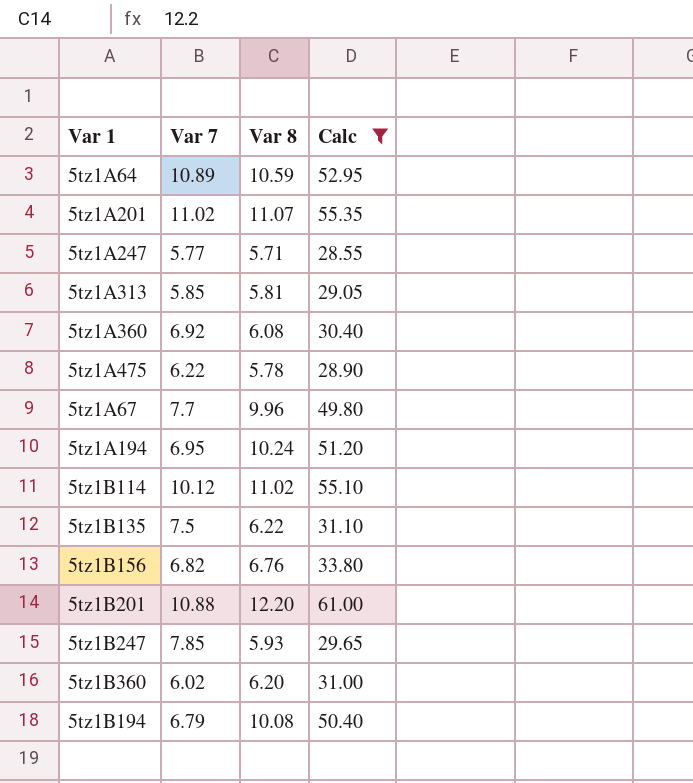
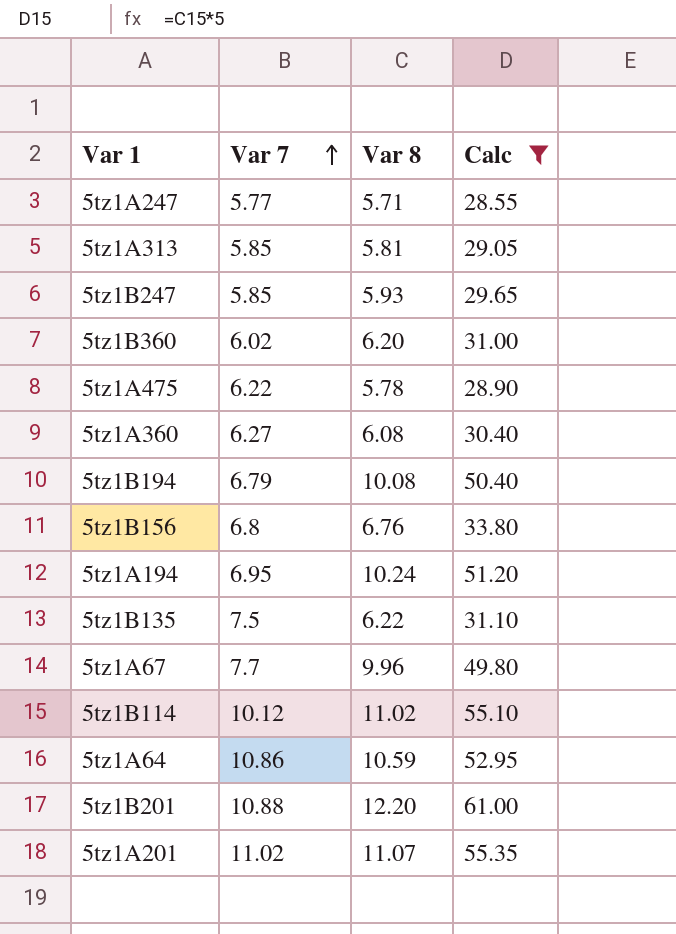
row order: none -> Var 7 ascending
5tz1B247 | Var 7: 7.85 -> 5.85
5tz1A360 | Var 7: 6.92 -> 6.27
5tz1B156 | Var 7: 6.82 -> 6.8
5tz1A64 | Var 7: 10.89 -> 10.86

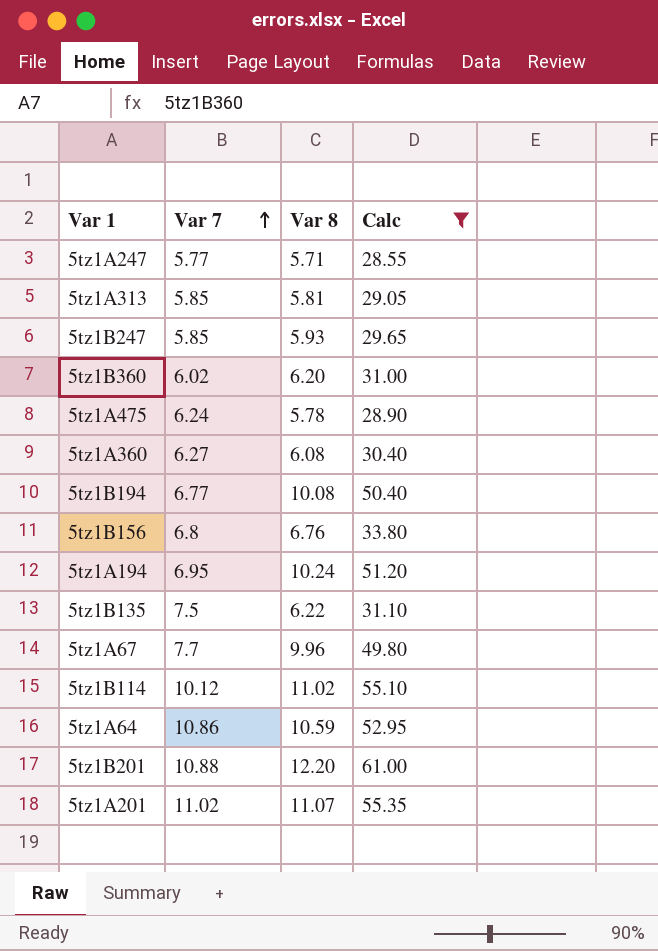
5tz1A475 | Var 7: 6.22 -> 6.24
5tz1B194 | Var 7: 6.79 -> 6.77

